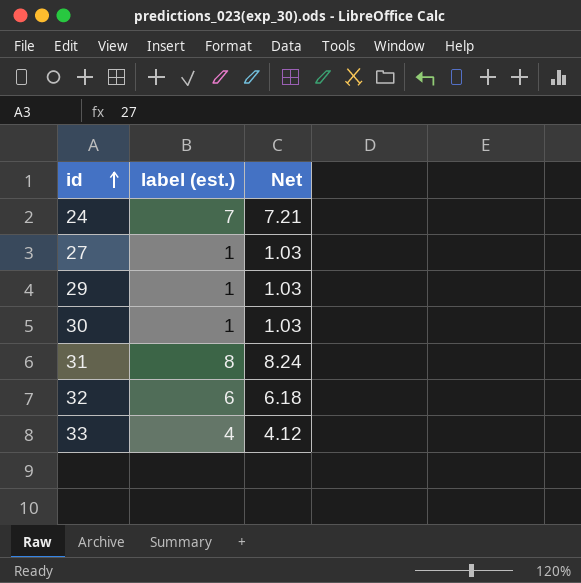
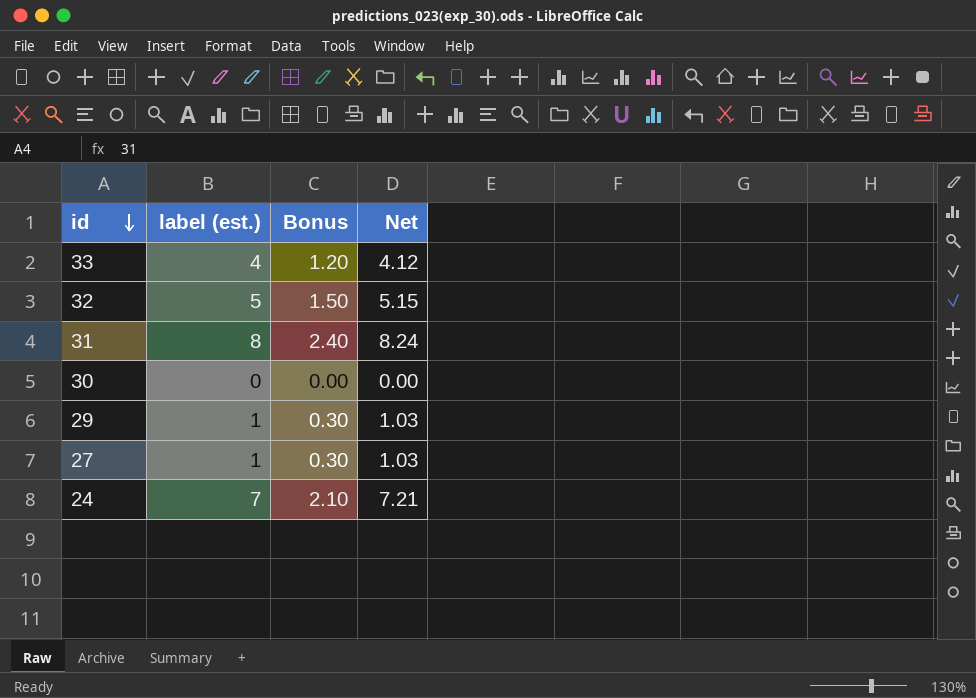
row order: id ascending -> id descending
column Bonus | formula: none -> [label (est.)] * 0.3
32 | label (est.): 6 -> 5
32 | Net: 6.18 -> 5.15
30 | label (est.): 1 -> 0
30 | Net: 1.03 -> 0.00

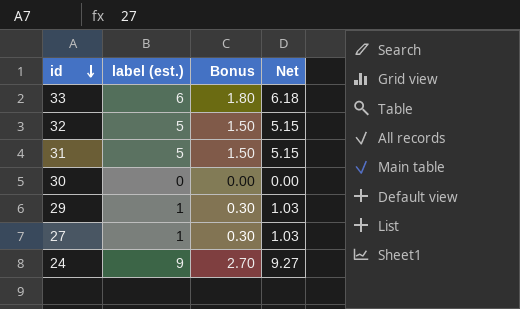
33 | label (est.): 4 -> 6
33 | Bonus: 1.20 -> 1.80
33 | Net: 4.12 -> 6.18
31 | label (est.): 8 -> 5
31 | Bonus: 2.40 -> 1.50
31 | Net: 8.24 -> 5.15
24 | label (est.): 7 -> 9
24 | Bonus: 2.10 -> 2.70
24 | Net: 7.21 -> 9.27

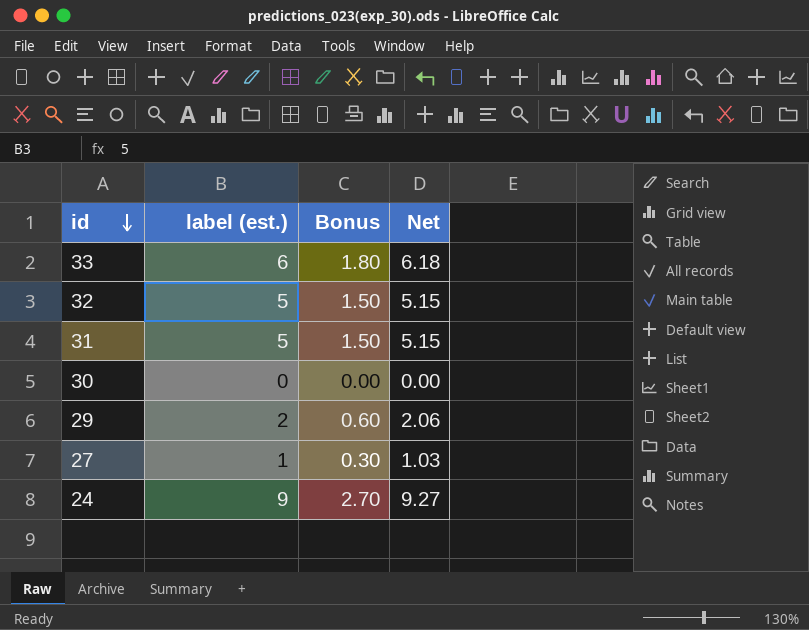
29 | label (est.): 1 -> 2
29 | Bonus: 0.30 -> 0.60
29 | Net: 1.03 -> 2.06

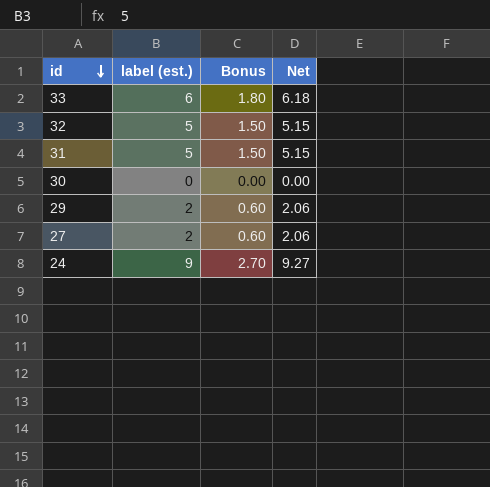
27 | label (est.): 1 -> 2
27 | Bonus: 0.30 -> 0.60
27 | Net: 1.03 -> 2.06

